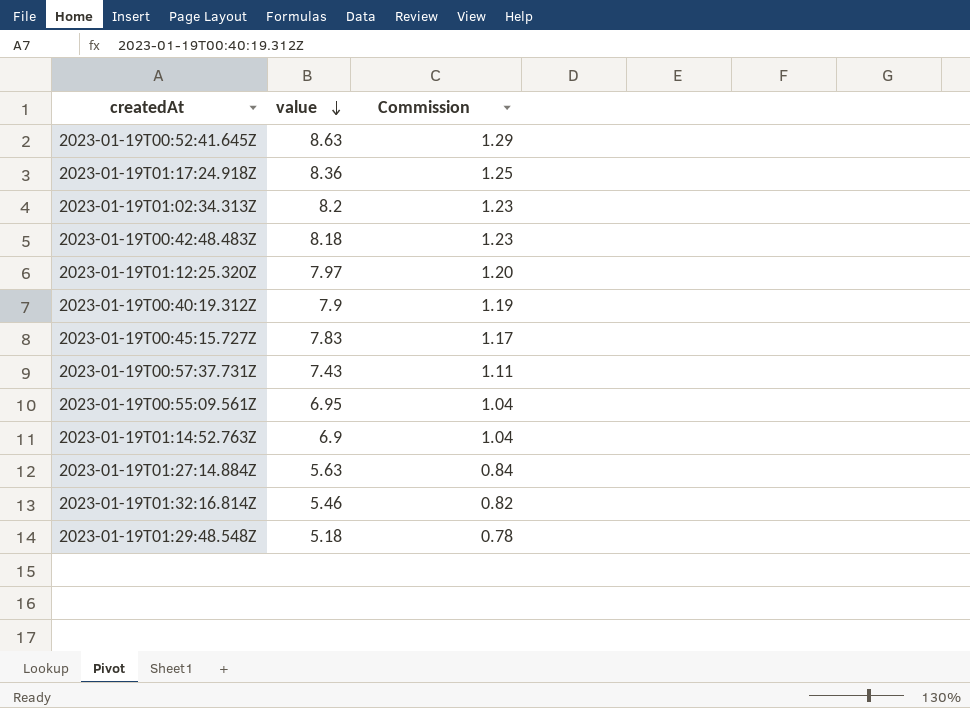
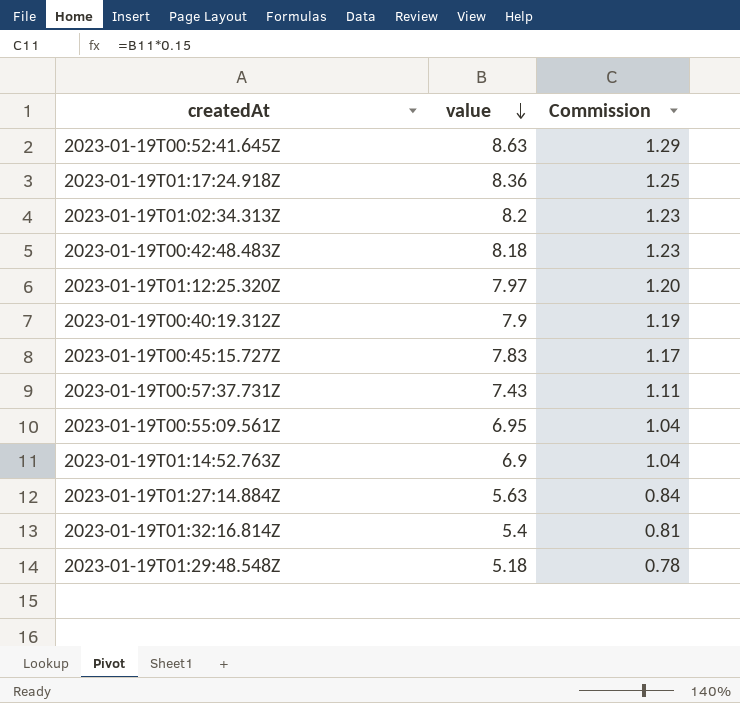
2023-01-19T01:32:16.814Z | value: 5.46 -> 5.4
2023-01-19T01:32:16.814Z | Commission: 0.82 -> 0.81

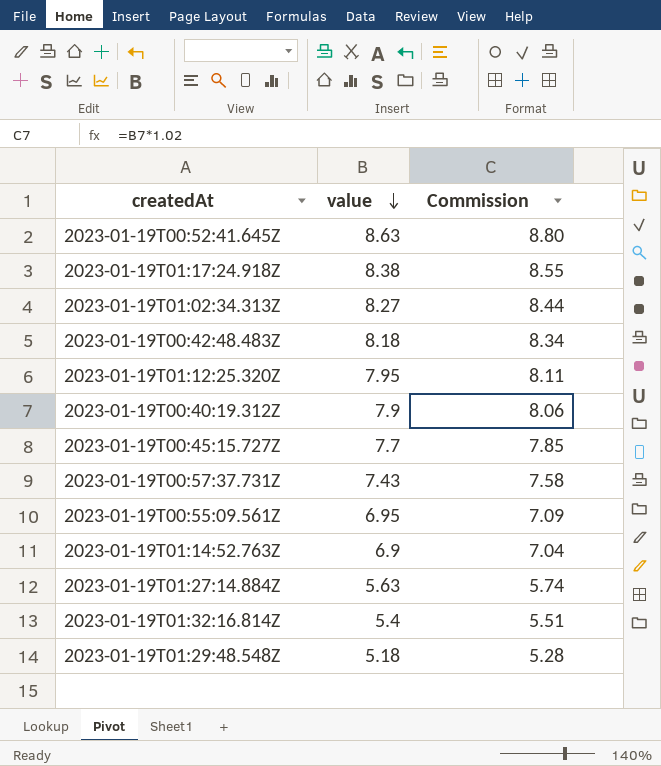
column Commission | formula: [value] * 0.15 -> [value] * 1.02
2023-01-19T01:17:24.918Z | value: 8.36 -> 8.38
2023-01-19T01:02:34.313Z | value: 8.2 -> 8.27
2023-01-19T01:12:25.320Z | value: 7.97 -> 7.95
2023-01-19T00:45:15.727Z | value: 7.83 -> 7.7

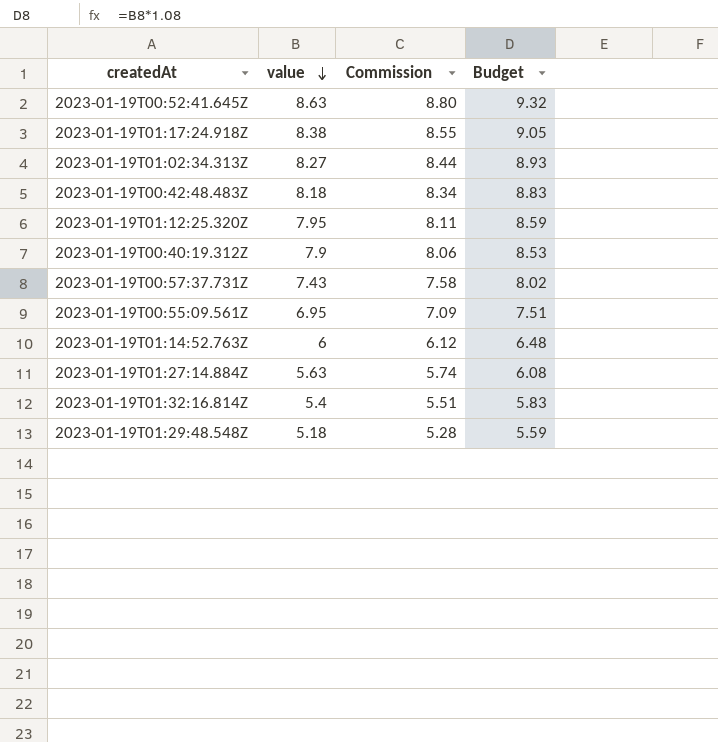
column Budget | formula: none -> [value] * 1.08
row 2023-01-19T00:45:15.727Z: 7.7 | 7.85 -> none
2023-01-19T01:14:52.763Z | value: 6.9 -> 6
2023-01-19T01:14:52.763Z | Commission: 7.04 -> 6.12

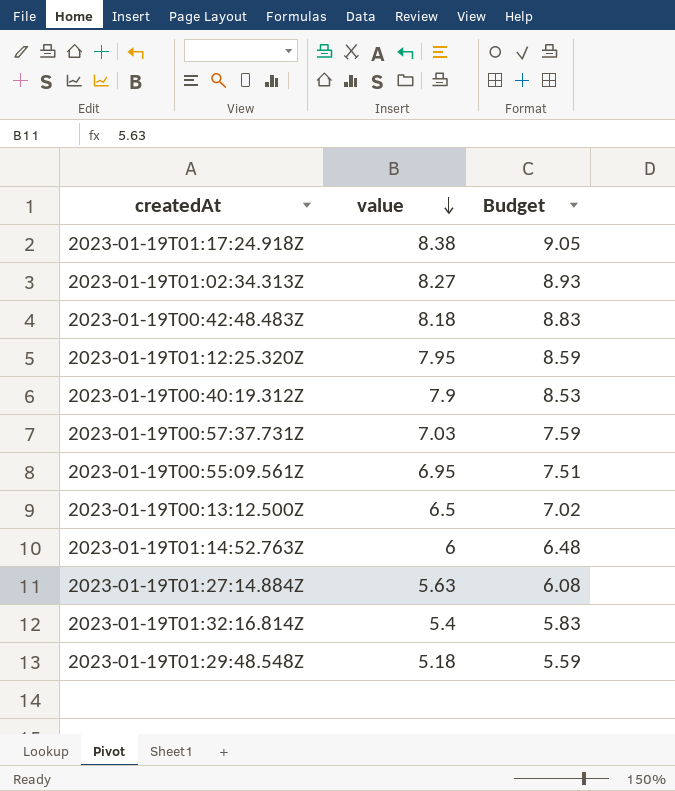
column Commission | formula: [value] * 1.02 -> none
row 2023-01-19T00:52:41.645Z: 8.63 | 8.80 | 9.32 -> none
2023-01-19T00:57:37.731Z | value: 7.43 -> 7.03
2023-01-19T00:57:37.731Z | Budget: 8.02 -> 7.59
row 2023-01-19T00:13:12.500Z: none -> 6.5 | 7.02

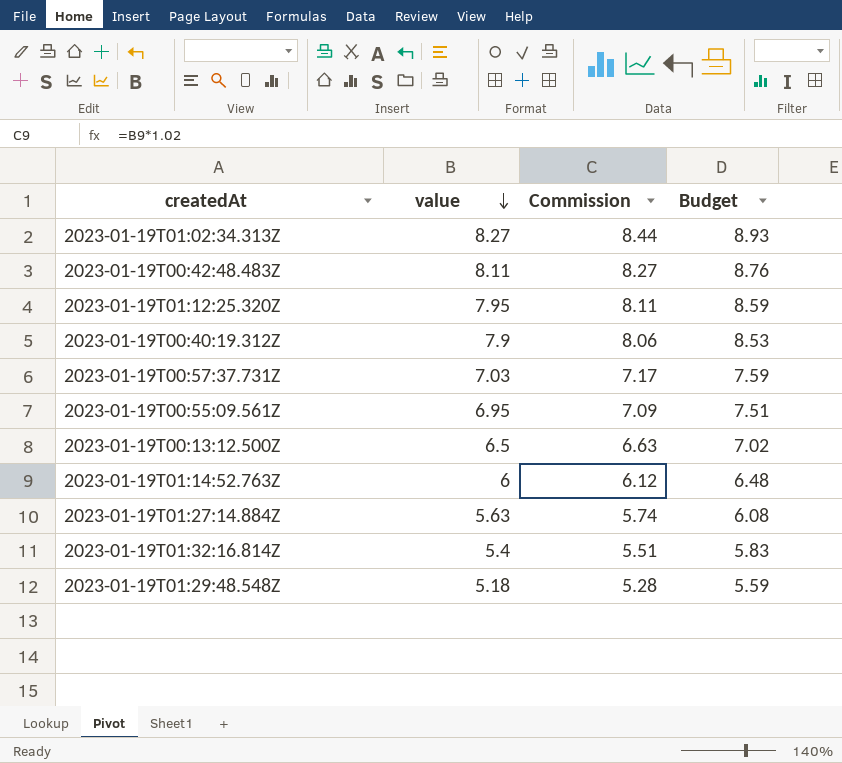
column Commission | formula: none -> [value] * 1.02
row 2023-01-19T01:17:24.918Z: 8.38 | 9.05 -> none
2023-01-19T00:42:48.483Z | value: 8.18 -> 8.11
2023-01-19T00:42:48.483Z | Budget: 8.83 -> 8.76

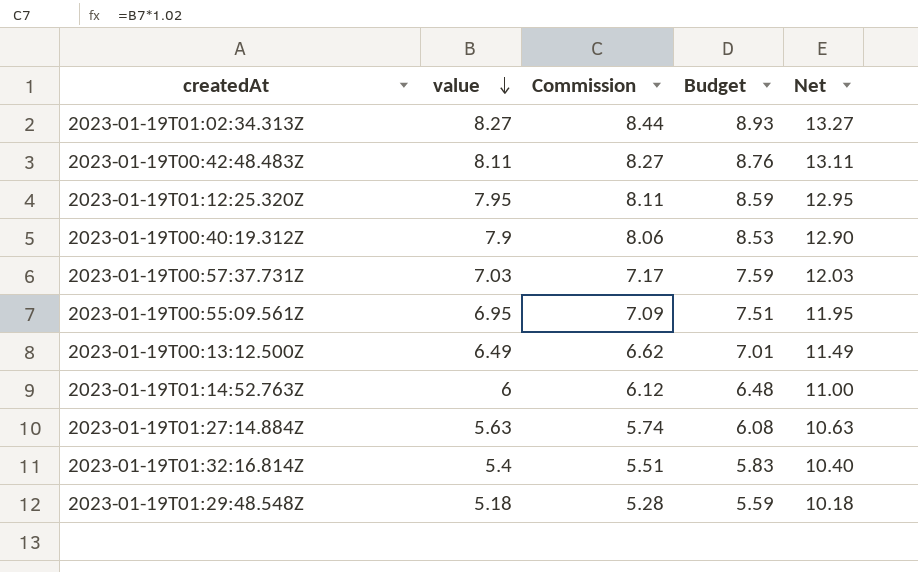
column Net | formula: none -> [value] + 5
2023-01-19T00:13:12.500Z | value: 6.5 -> 6.49
2023-01-19T00:13:12.500Z | Commission: 6.63 -> 6.62
2023-01-19T00:13:12.500Z | Budget: 7.02 -> 7.01

